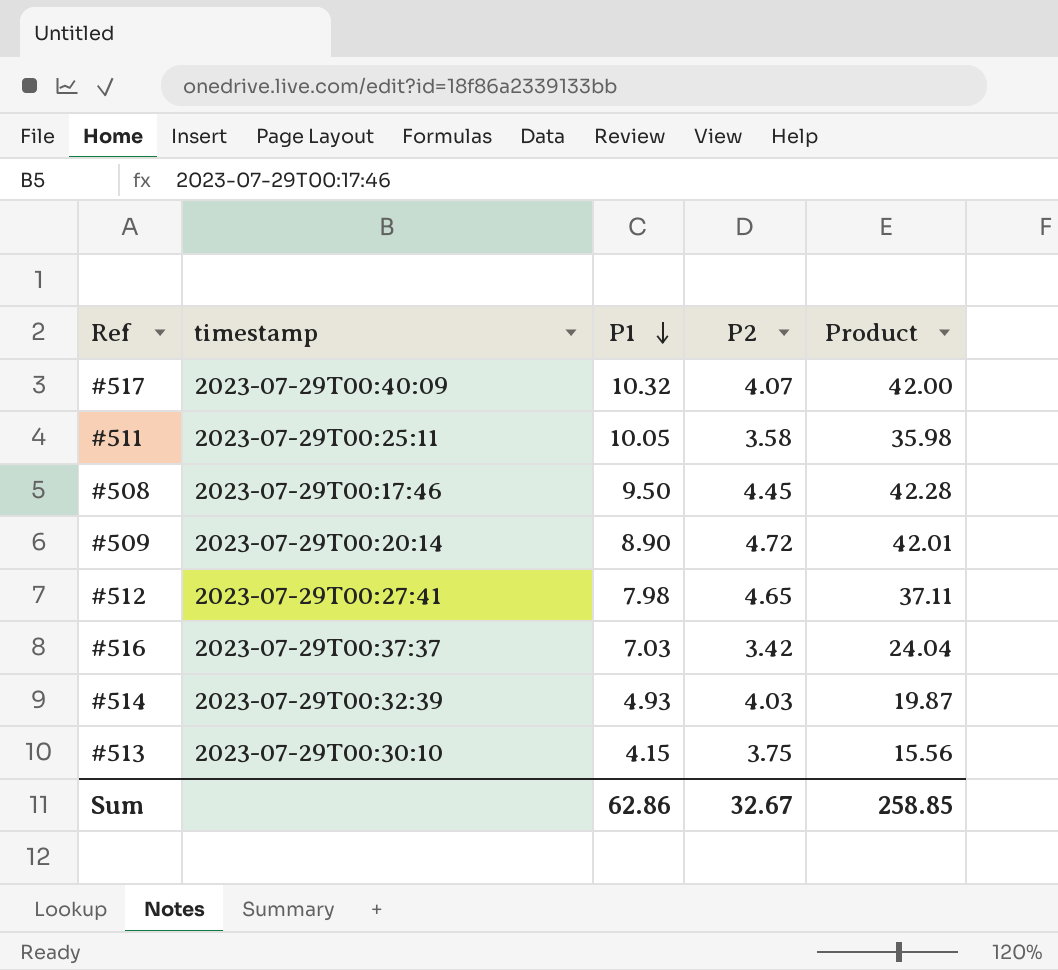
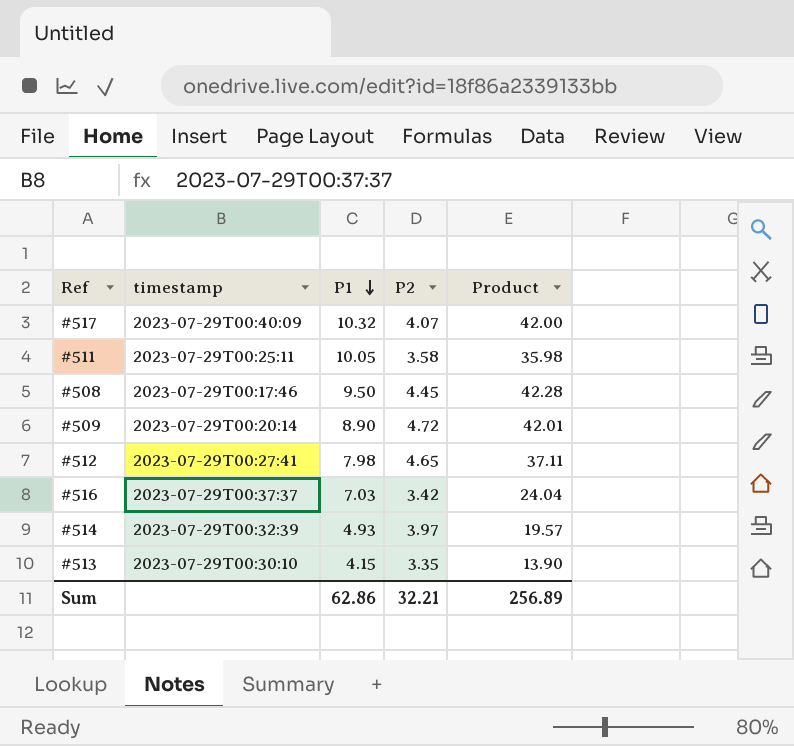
#514 | P2: 4.03 -> 3.97
#514 | Product: 19.87 -> 19.57
#513 | P2: 3.75 -> 3.35
#513 | Product: 15.56 -> 13.90
Sum | P2: 32.67 -> 32.21
Sum | Product: 258.85 -> 256.89

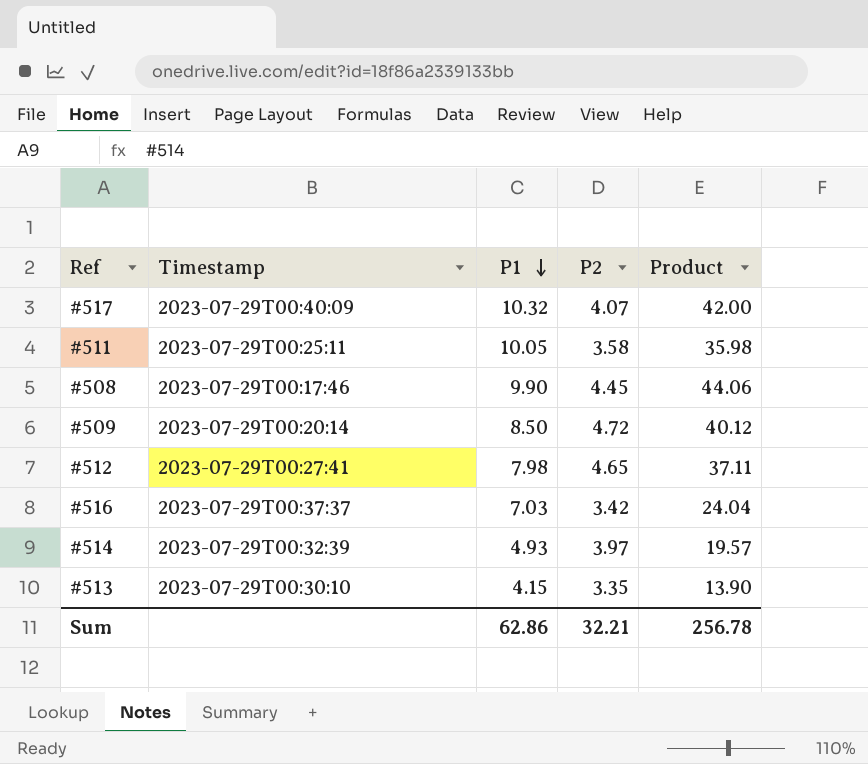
column name: timestamp -> Timestamp
#508 | P1: 9.50 -> 9.90
#508 | Product: 42.28 -> 44.06
#509 | P1: 8.90 -> 8.50
#509 | Product: 42.01 -> 40.12
Sum | Product: 256.89 -> 256.78

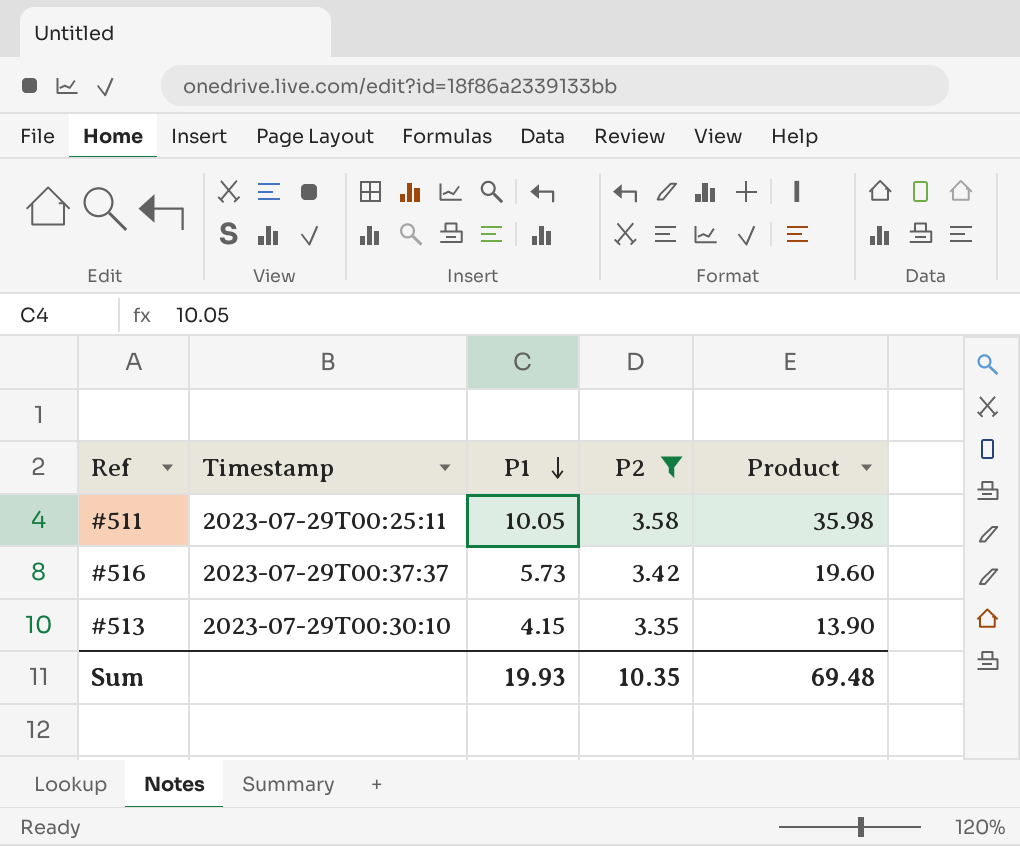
filter: none -> P2 <= 3.58
#516 | P1: 7.03 -> 5.73
#516 | Product: 24.04 -> 19.60
Sum | P1: 62.86 -> 19.93
Sum | P2: 32.21 -> 10.35
Sum | Product: 256.78 -> 69.48

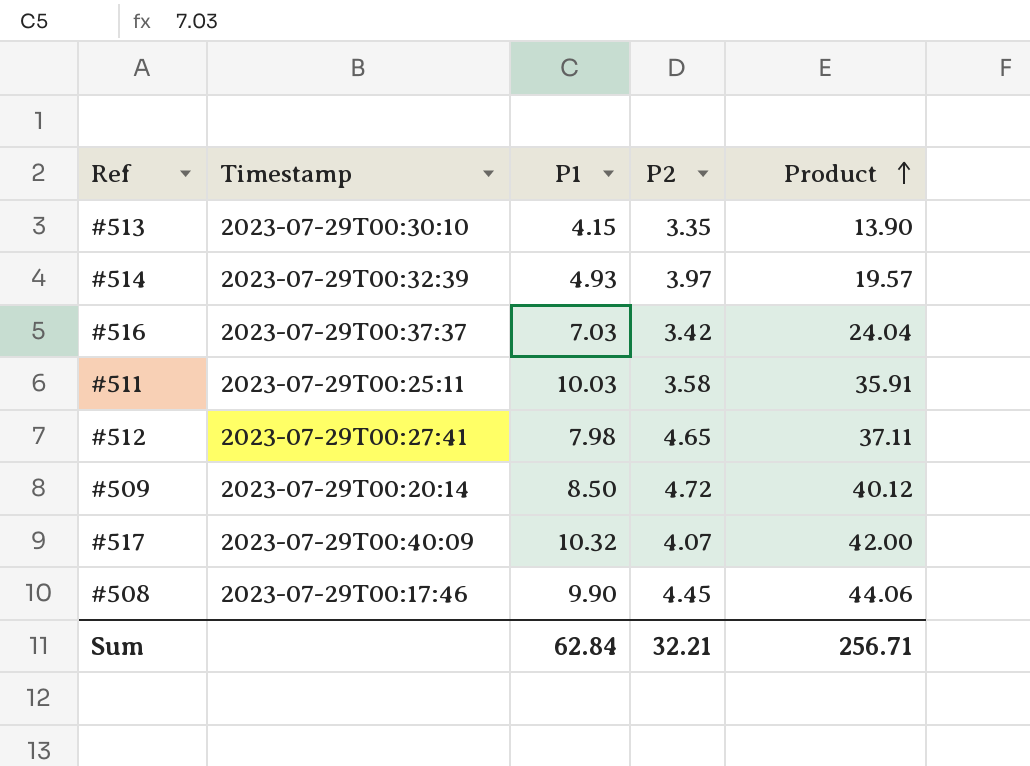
filter: P2 <= 3.58 -> none
row order: P1 descending -> Product ascending
#516 | P1: 5.73 -> 7.03
#516 | Product: 19.60 -> 24.04
#511 | P1: 10.05 -> 10.03
#511 | Product: 35.98 -> 35.91
Sum | P1: 19.93 -> 62.84
Sum | P2: 10.35 -> 32.21
Sum | Product: 69.48 -> 256.71

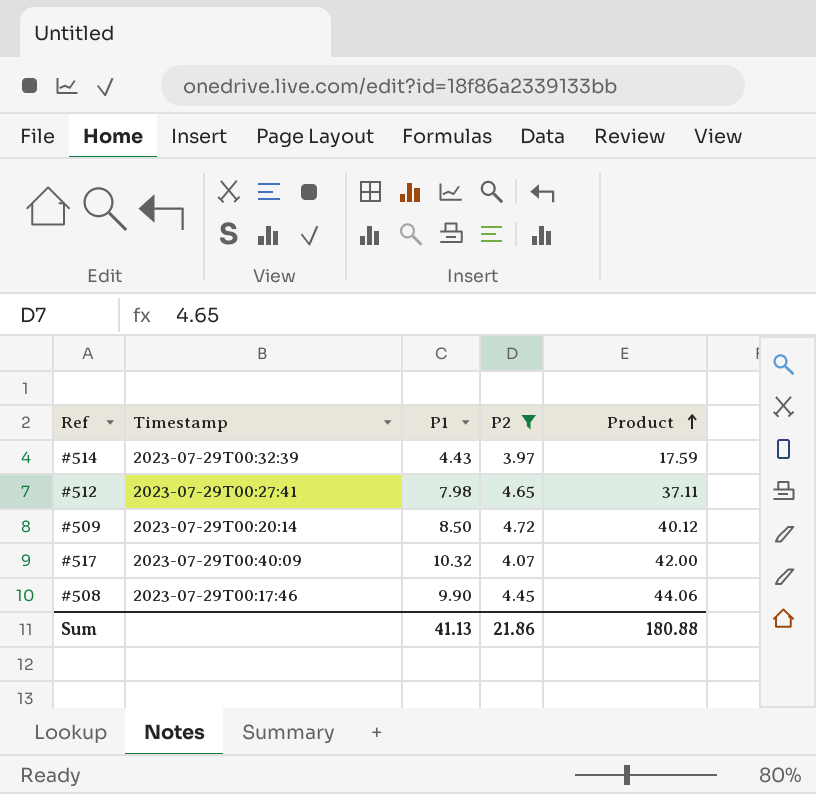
filter: none -> P2 >= 3.97
#514 | P1: 4.93 -> 4.43
#514 | Product: 19.57 -> 17.59
Sum | P1: 62.84 -> 41.13
Sum | P2: 32.21 -> 21.86
Sum | Product: 256.71 -> 180.88

